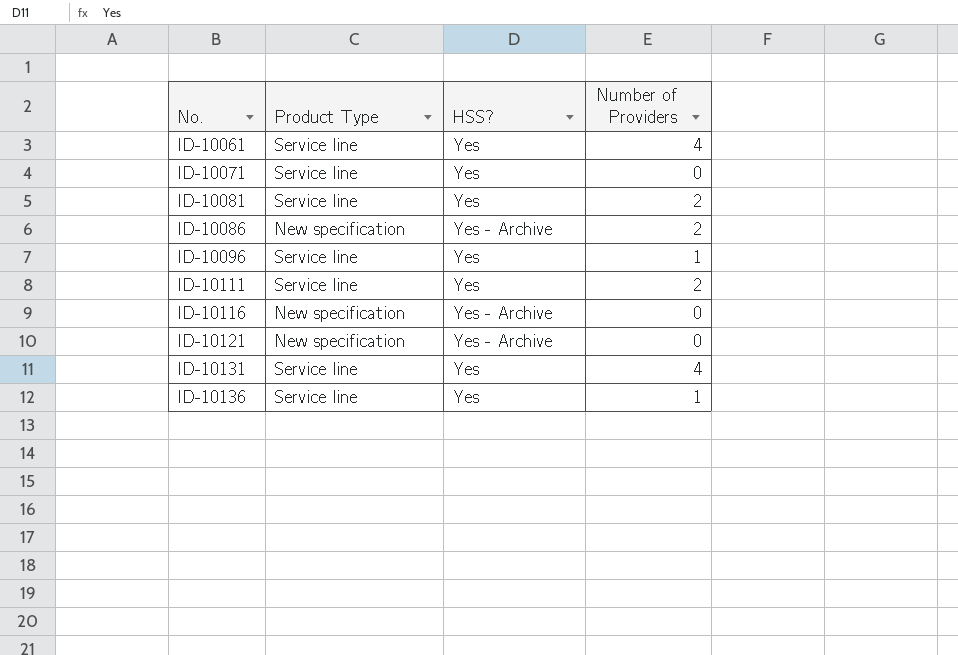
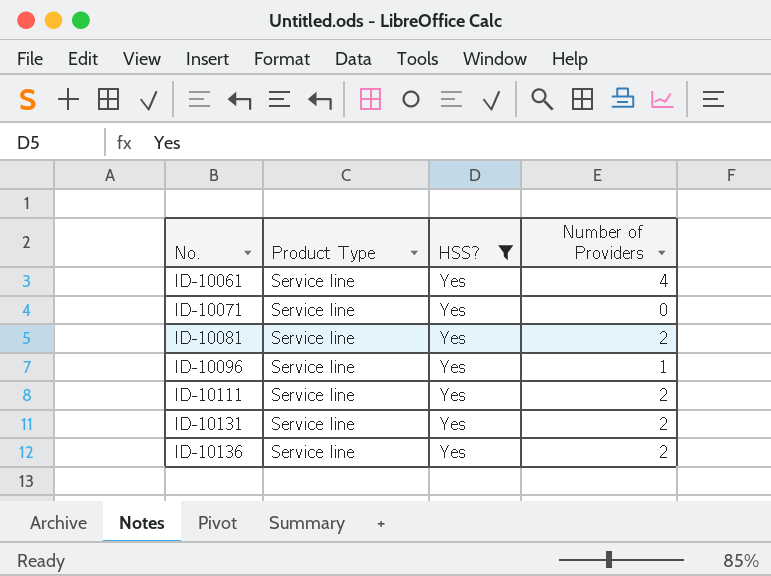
filter: none -> HSS? = Yes
ID-10131 | Number of Providers: 4 -> 2
ID-10136 | Number of Providers: 1 -> 2

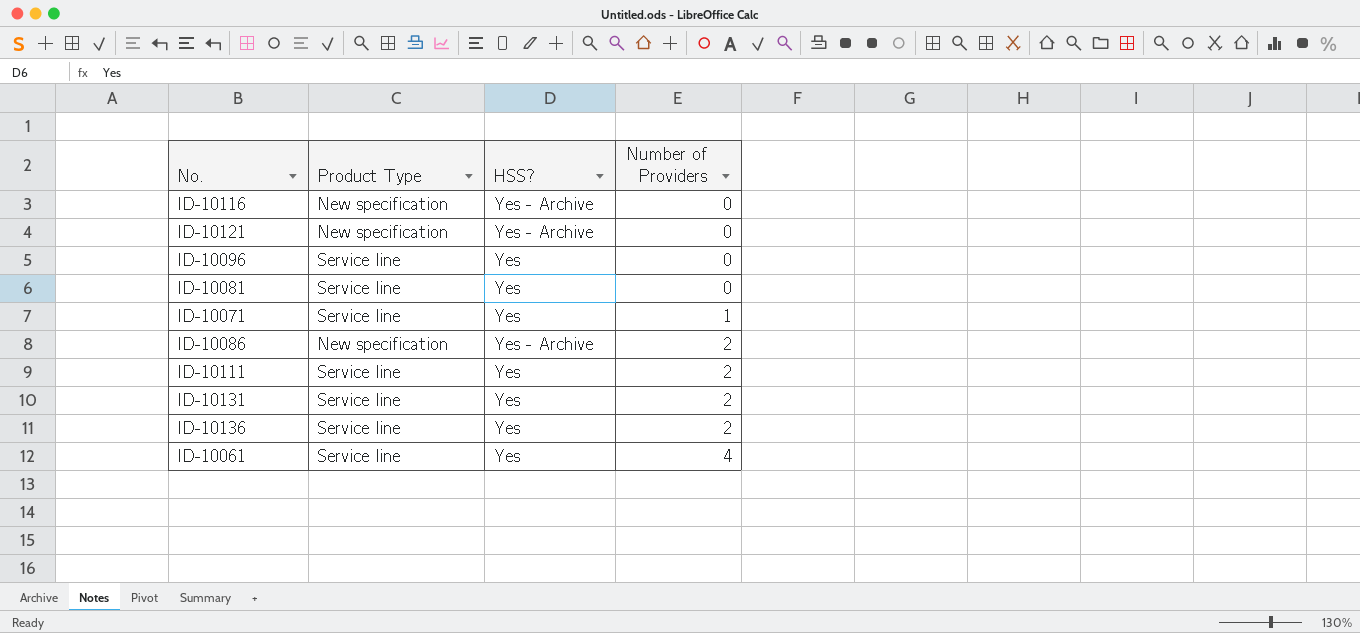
filter: HSS? = Yes -> none
row order: No. ascending -> Number of Providers ascending
ID-10096 | Number of Providers: 1 -> 0
ID-10081 | Number of Providers: 2 -> 0
ID-10071 | Number of Providers: 0 -> 1

